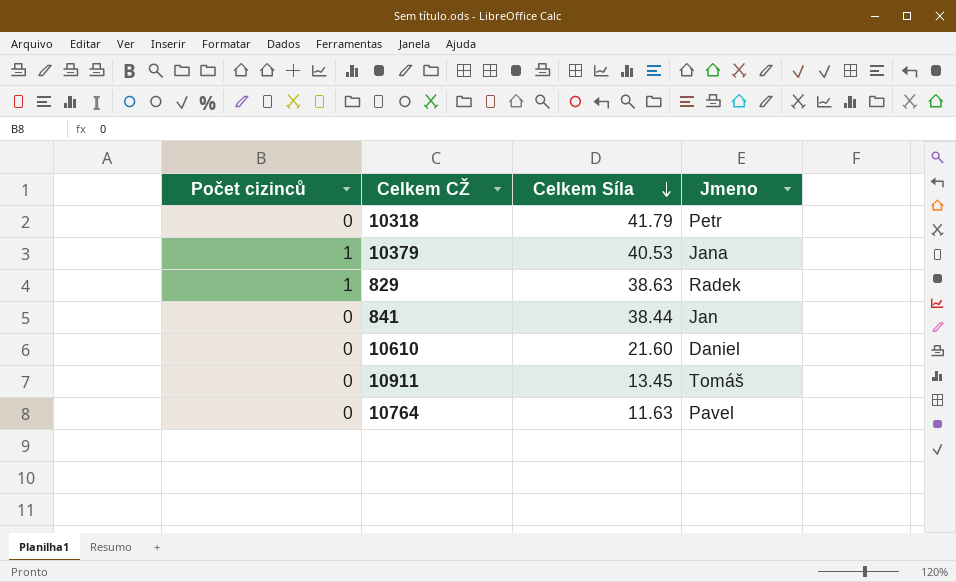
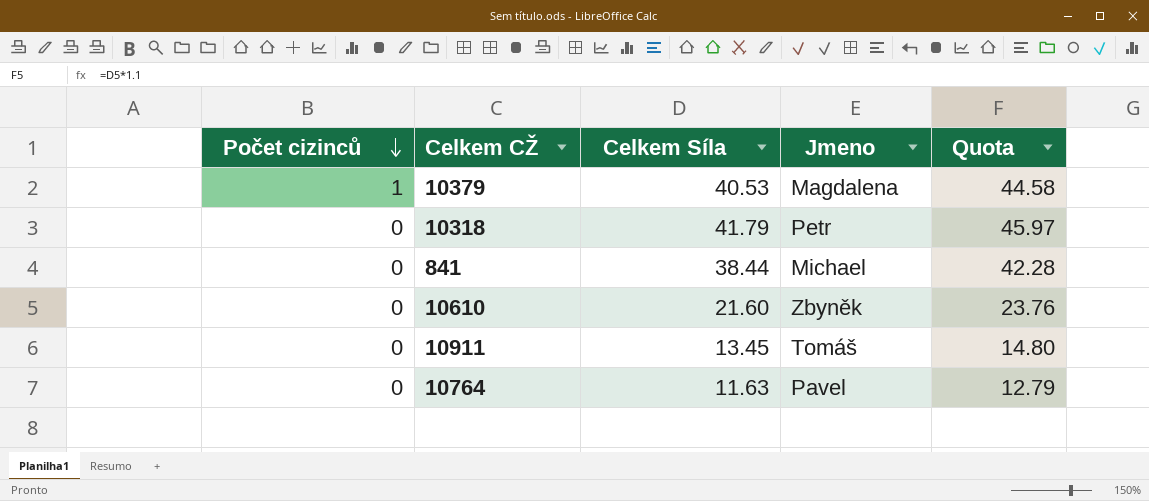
row order: Celkem Síla descending -> Počet cizinců descending
column Quota | formula: none -> [Celkem Síla] * 1.1
row 829: 1 | 38.63 | Radek -> none
10379 | Jmeno: Jana -> Magdalena
841 | Jmeno: Jan -> Michael
10610 | Jmeno: Daniel -> Zbyněk

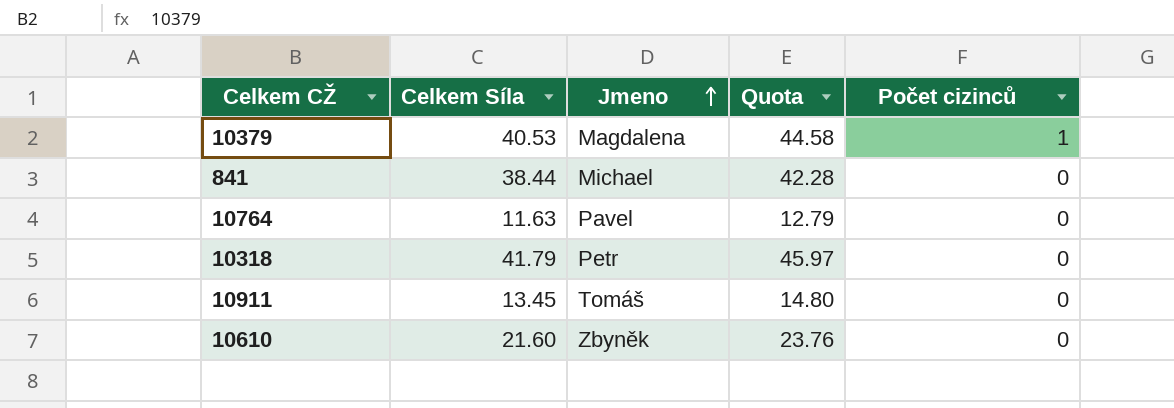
row order: Počet cizinců descending -> Jmeno ascending
column Počet cizinců | position: 1 -> 5

